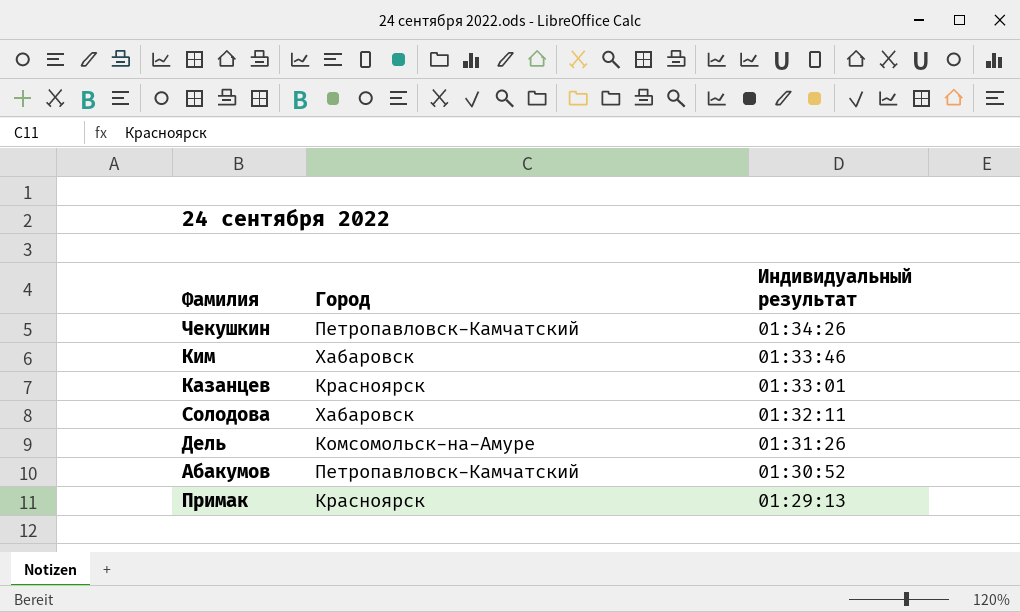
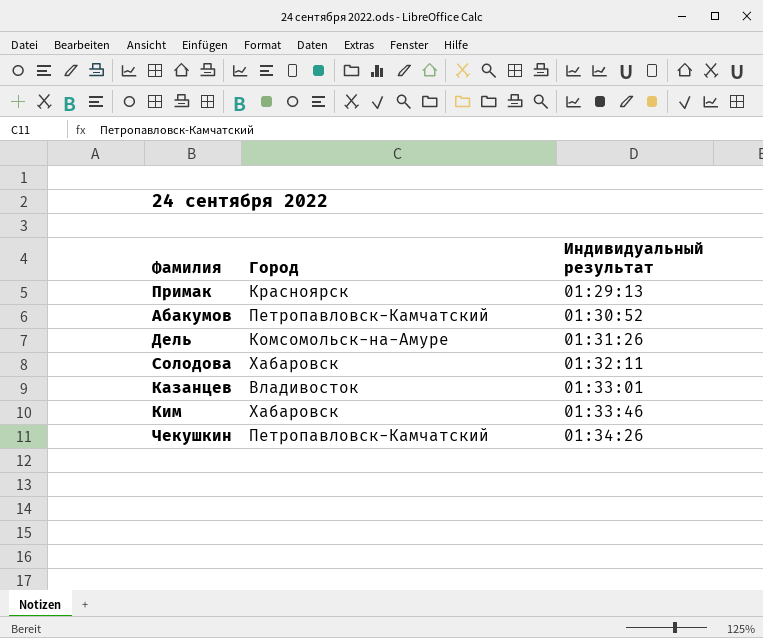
row order: Индивидуальный результат descending -> Индивидуальный результат ascending
Казанцев | Город: Красноярск -> Владивосток

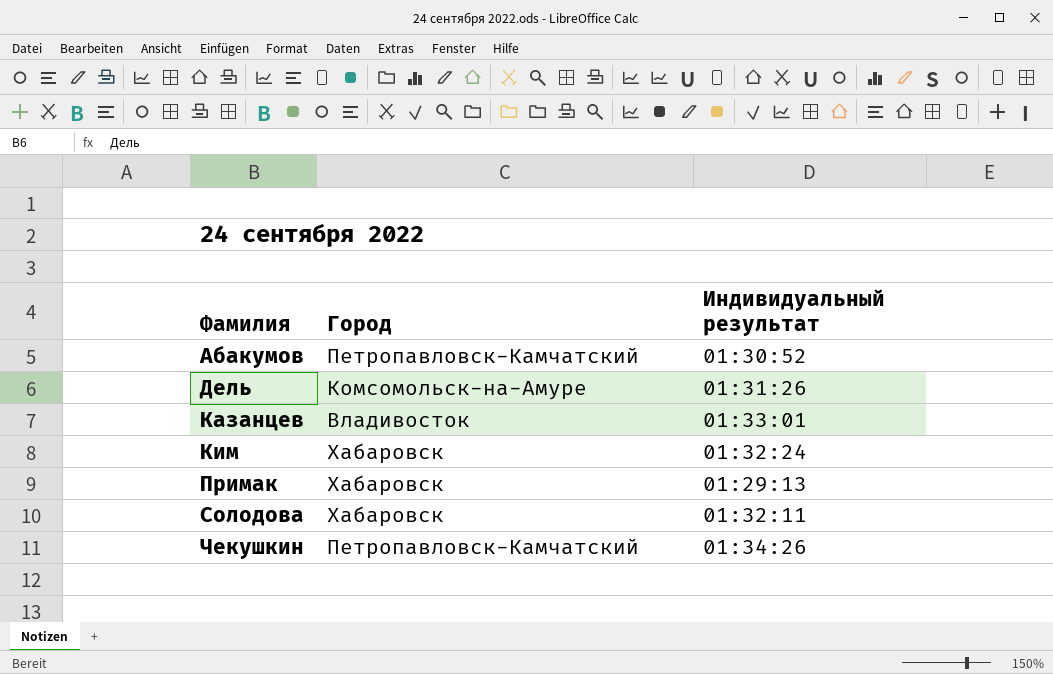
row order: Индивидуальный результат ascending -> Фамилия ascending
Ким | Индивидуальный результат: 01:33:46 -> 01:32:24
Примак | Город: Красноярск -> Хабаровск

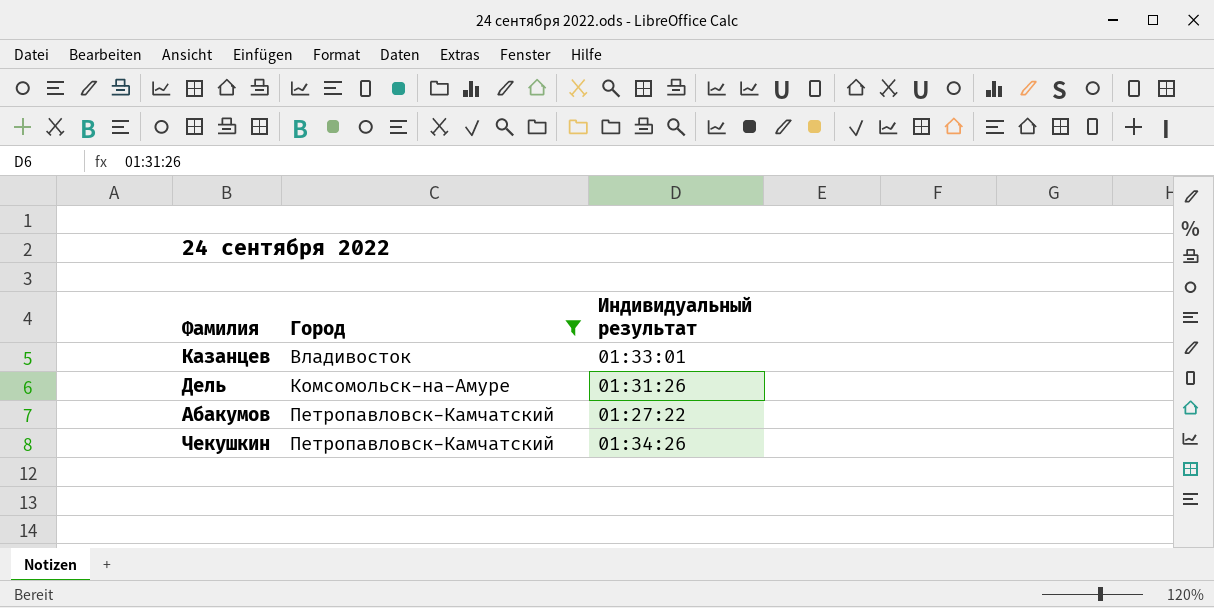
filter: none -> Город != Хабаровск
row order: Фамилия ascending -> Город ascending
Абакумов | Индивидуальный результат: 01:30:52 -> 01:27:22

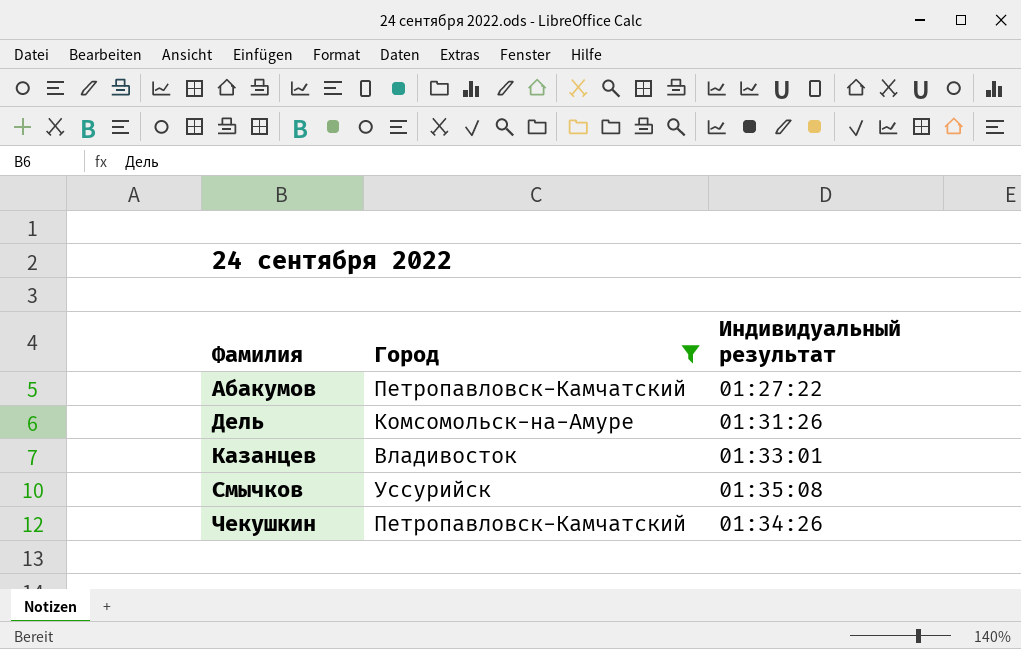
row order: Город ascending -> Фамилия ascending
row Смычков: none -> Уссурийск | 01:35:08

